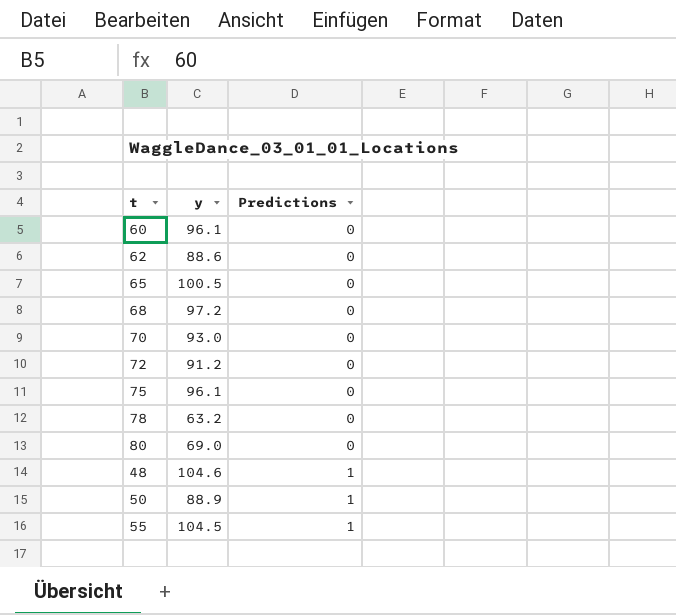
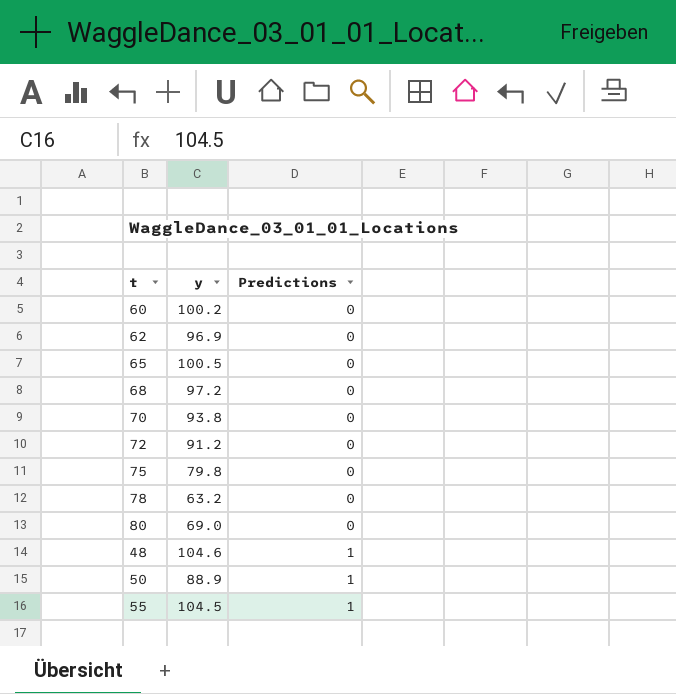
60 | y: 96.1 -> 100.2
62 | y: 88.6 -> 96.9
70 | y: 93.0 -> 93.8
75 | y: 96.1 -> 79.8

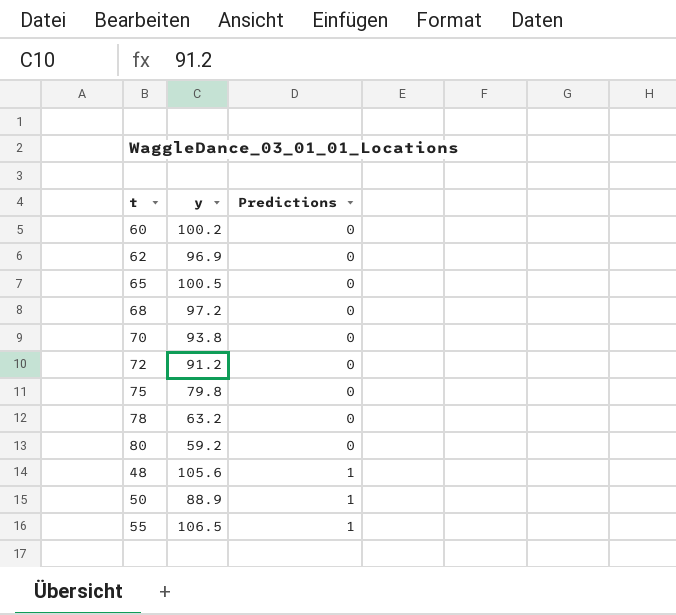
80 | y: 69.0 -> 59.2
48 | y: 104.6 -> 105.6
55 | y: 104.5 -> 106.5

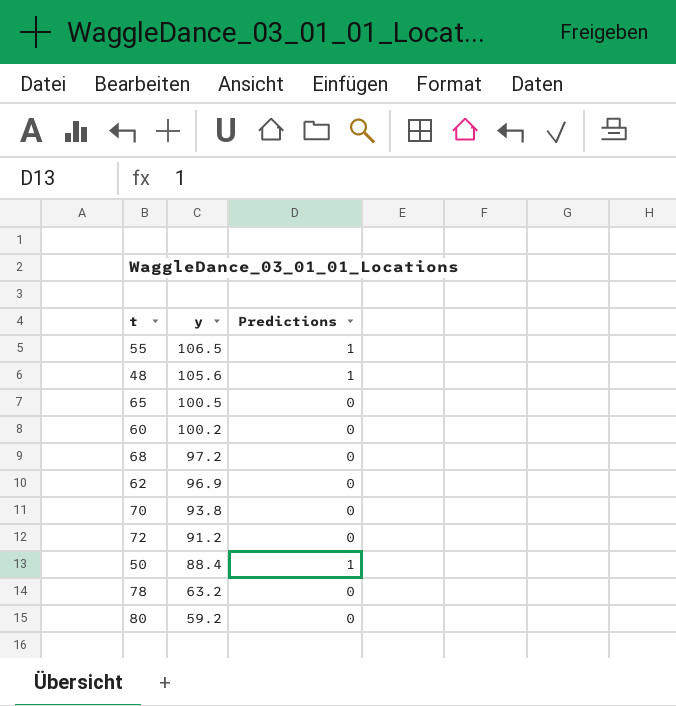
row order: Predictions ascending -> y descending
row 75: 79.8 | 0 -> none
50 | y: 88.9 -> 88.4

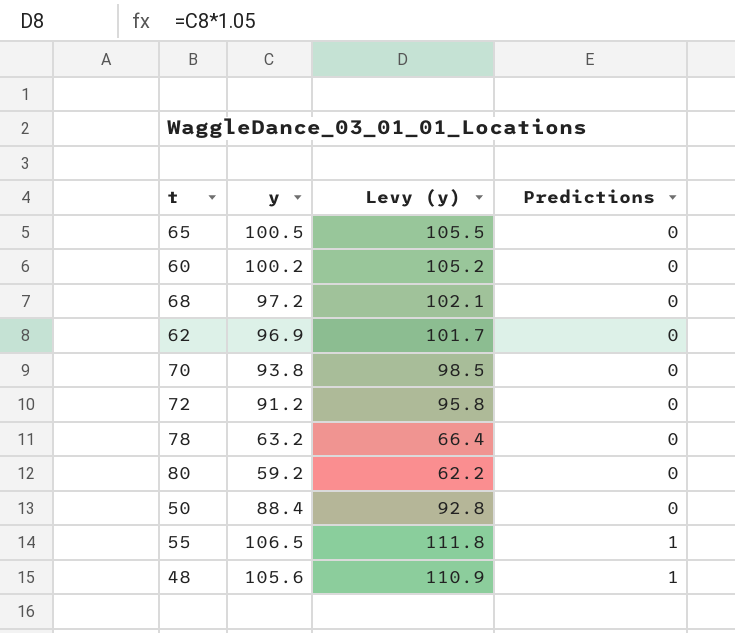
row order: y descending -> Predictions ascending
column Levy (y) | formula: none -> [y] * 1.05
50 | Predictions: 1 -> 0

